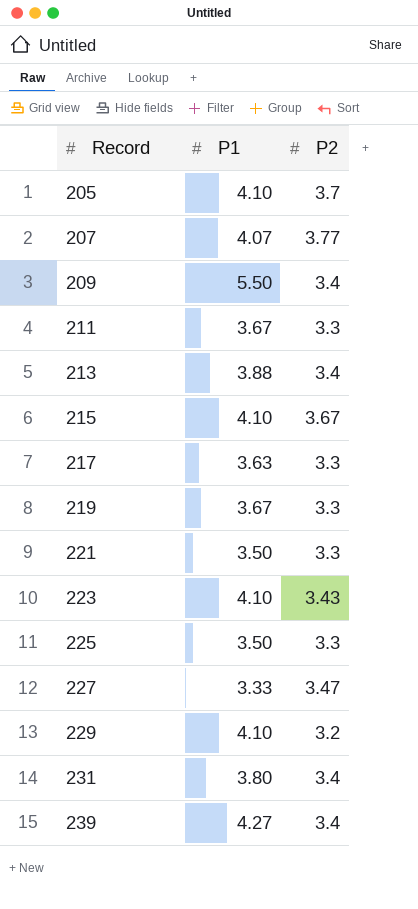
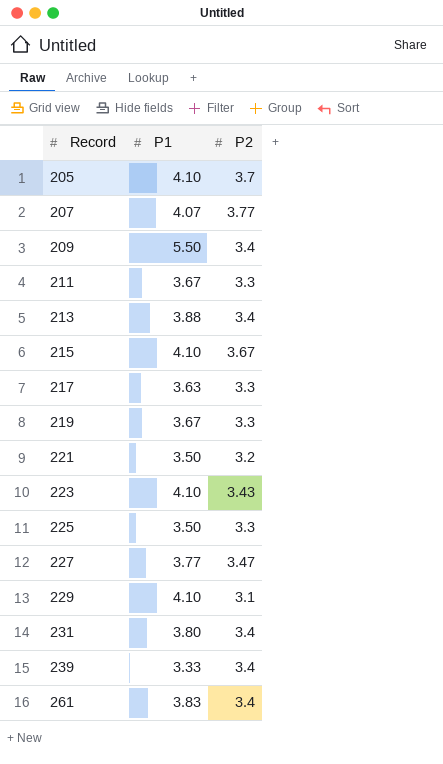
221 | P2: 3.3 -> 3.2
227 | P1: 3.33 -> 3.77
229 | P2: 3.2 -> 3.1
239 | P1: 4.27 -> 3.33
row 261: none -> 3.83 | 3.4

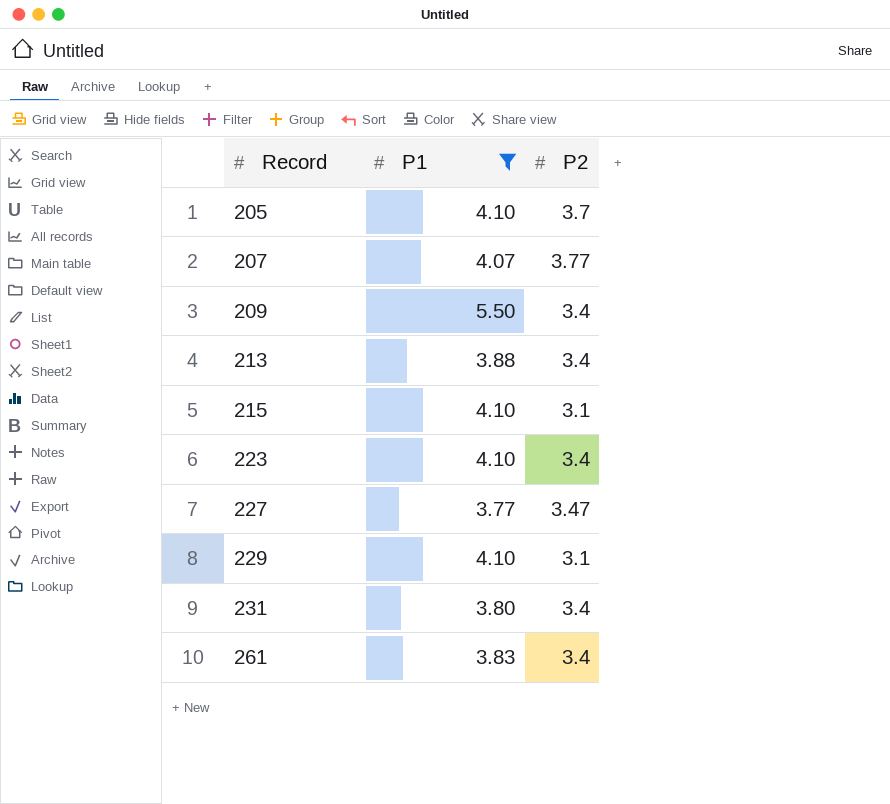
filter: none -> P1 >= 3.77
215 | P2: 3.67 -> 3.1
223 | P2: 3.43 -> 3.4

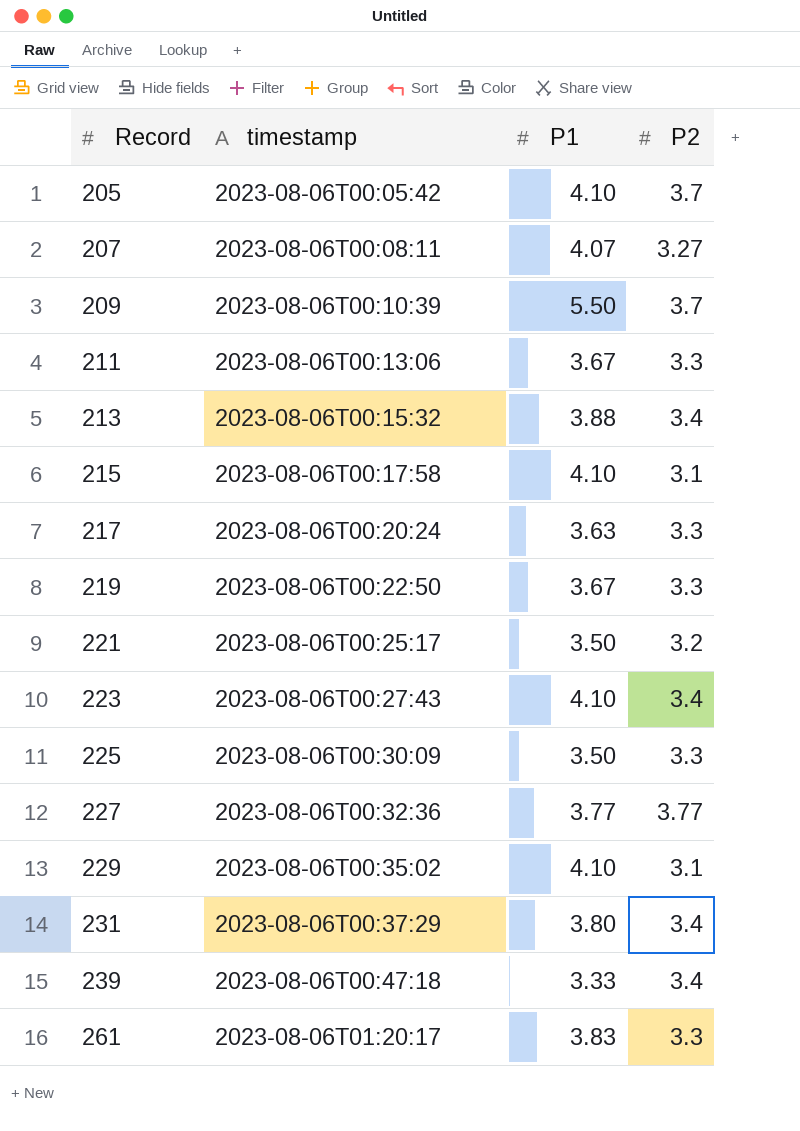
filter: P1 >= 3.77 -> none
column timestamp | position: none -> 2
207 | P2: 3.77 -> 3.27
209 | P2: 3.4 -> 3.7
227 | P2: 3.47 -> 3.77
261 | P2: 3.4 -> 3.3

